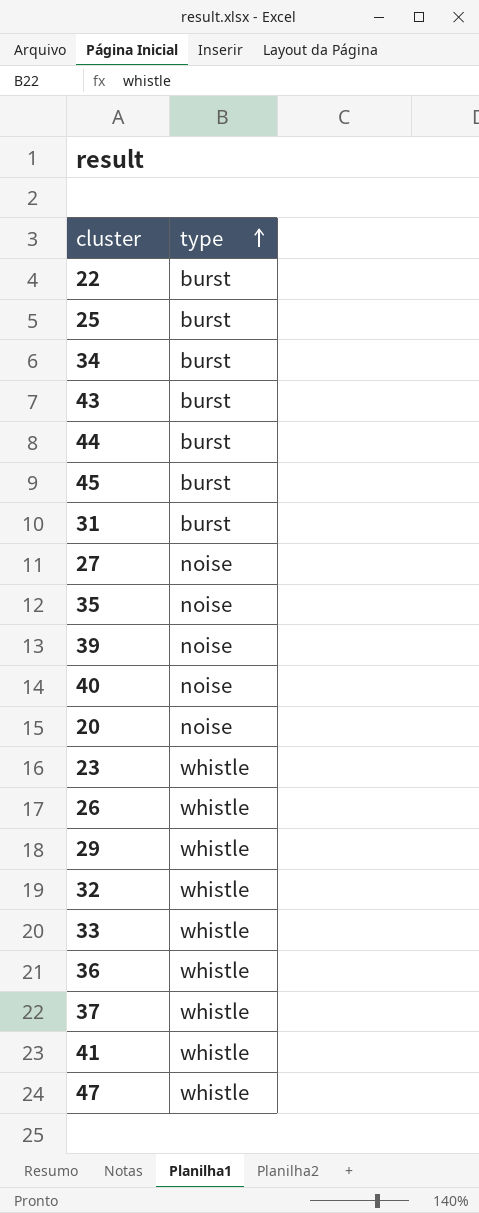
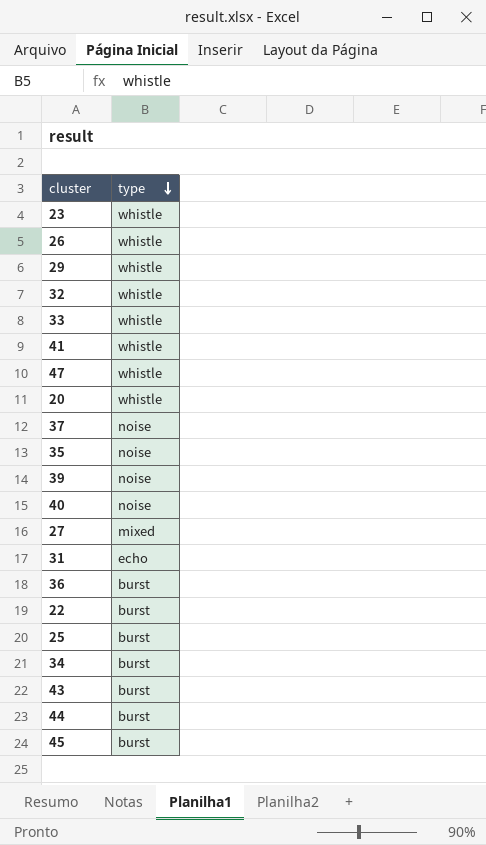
row order: type ascending -> type descending
20 | type: noise -> whistle
37 | type: whistle -> noise
27 | type: noise -> mixed
31 | type: burst -> echo
36 | type: whistle -> burst

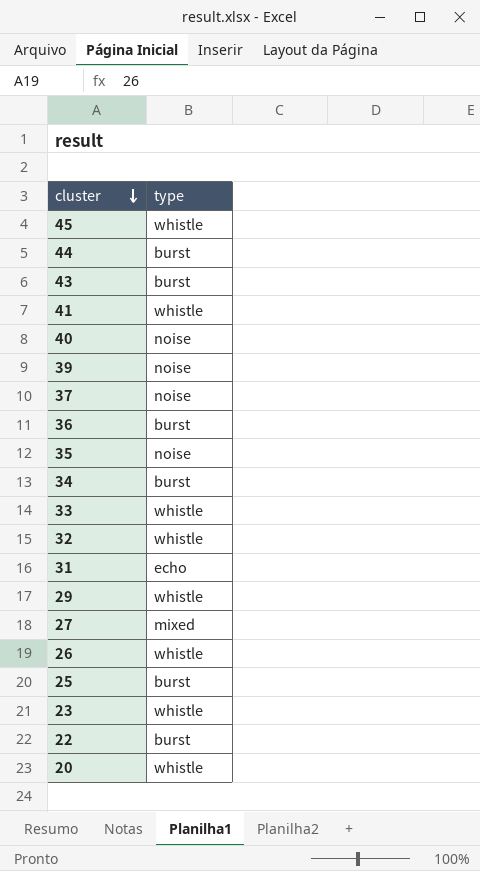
row order: type descending -> cluster descending
row 47: whistle -> none
45 | type: burst -> whistle

